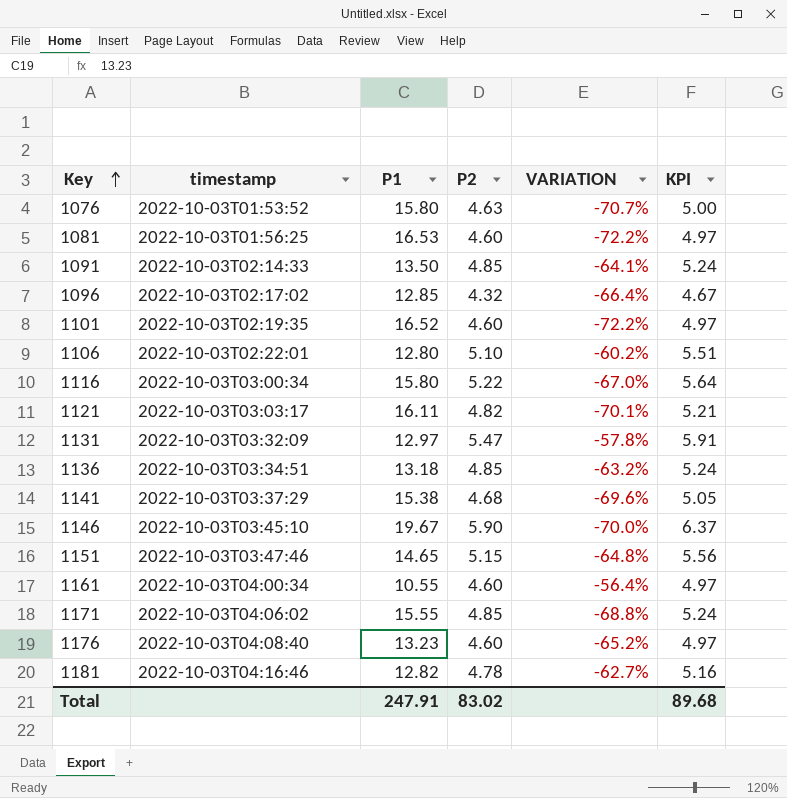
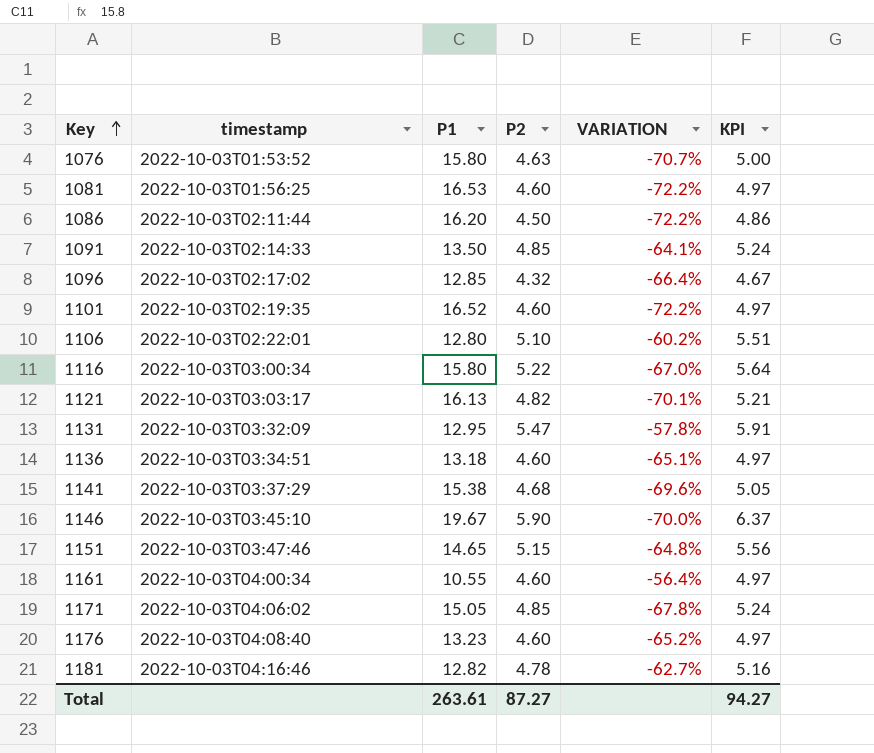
row 1086: none -> 2022-10-03T02:11:44 | 16.20 | 4.50 | -72.2% | 4.86
1121 | P1: 16.11 -> 16.13
1131 | P1: 12.97 -> 12.95
1136 | P2: 4.85 -> 4.60
1136 | VARIATION: -63.2% -> -65.1%
1136 | KPI: 5.24 -> 4.97
1171 | P1: 15.55 -> 15.05
1171 | VARIATION: -68.8% -> -67.8%
Total | P1: 247.91 -> 263.61
Total | P2: 83.02 -> 87.27
Total | KPI: 89.68 -> 94.27

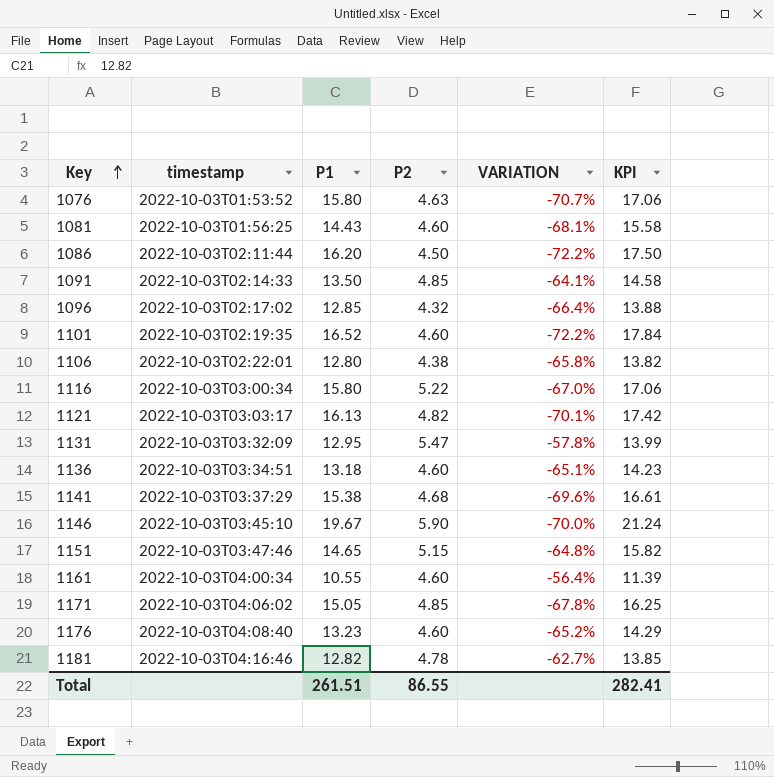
column KPI | formula: [P2] * 1.08 -> [P1] * 1.08
1081 | P1: 16.53 -> 14.43
1081 | VARIATION: -72.2% -> -68.1%
1106 | P2: 5.10 -> 4.38
1106 | VARIATION: -60.2% -> -65.8%
Total | P1: 263.61 -> 261.51
Total | P2: 87.27 -> 86.55
Total | KPI: 94.27 -> 282.41

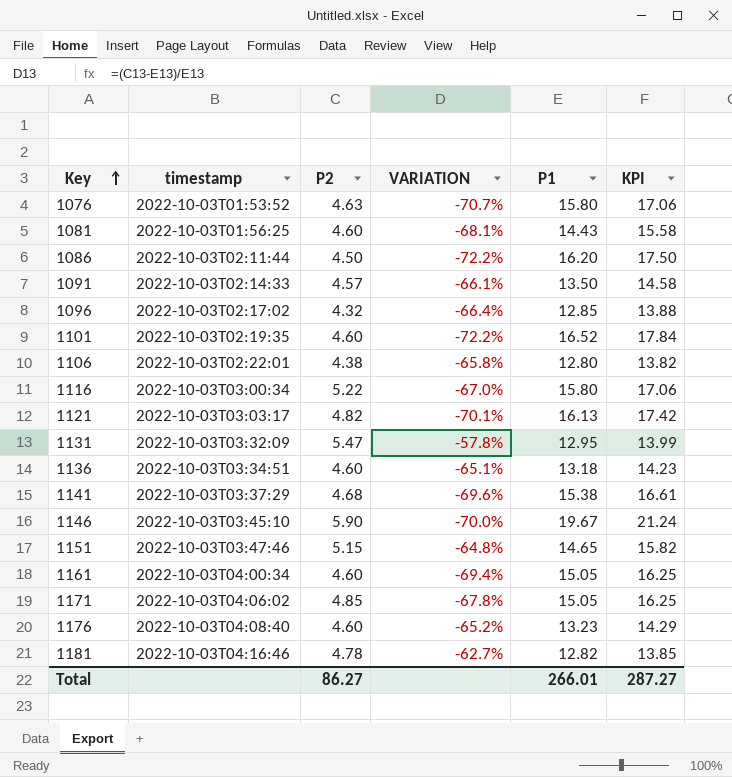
column P1 | position: 3 -> 5
1091 | P2: 4.85 -> 4.57
1091 | VARIATION: -64.1% -> -66.1%
1161 | VARIATION: -56.4% -> -69.4%
1161 | P1: 10.55 -> 15.05
1161 | KPI: 11.39 -> 16.25
Total | P2: 86.55 -> 86.27
Total | P1: 261.51 -> 266.01
Total | KPI: 282.41 -> 287.27

